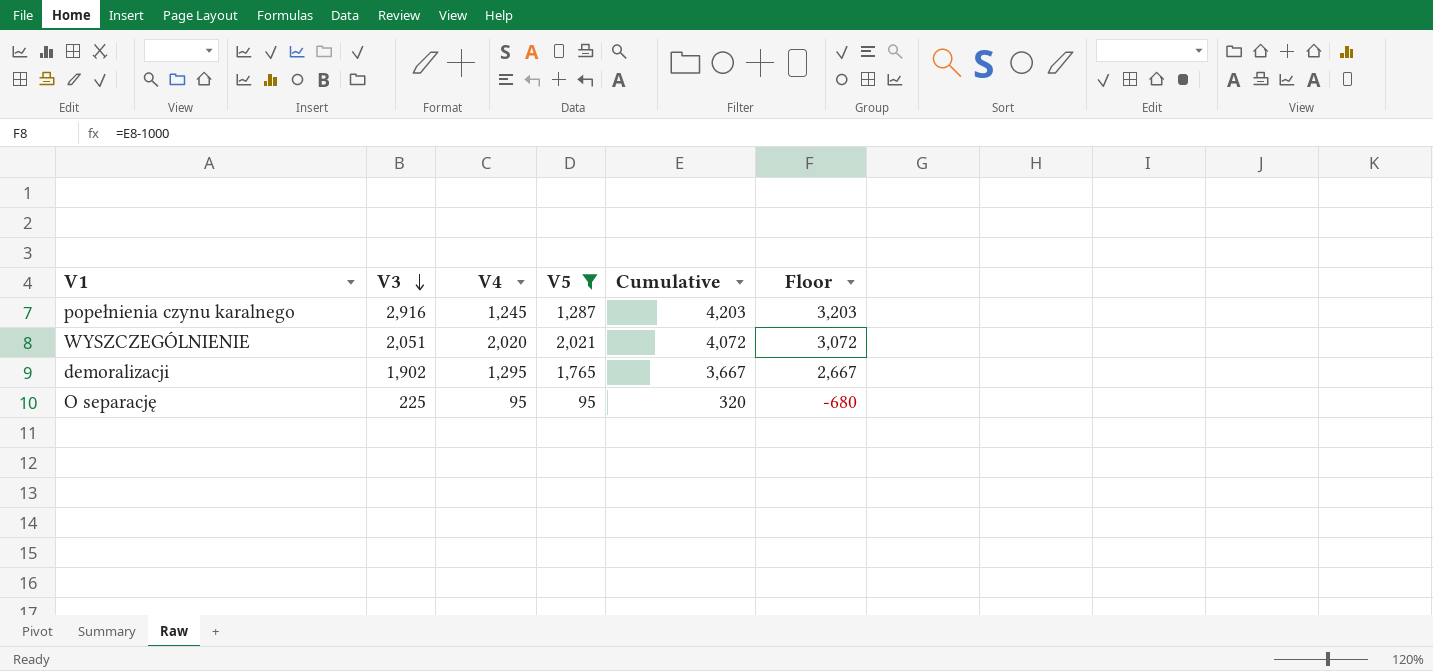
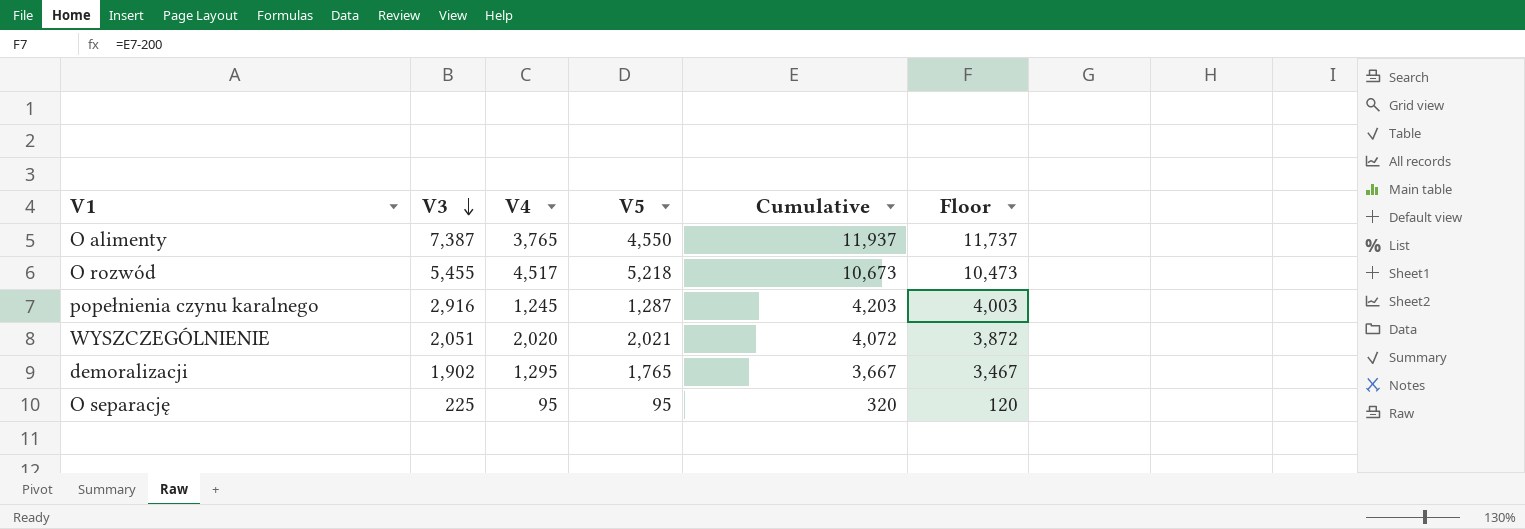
filter: V5 <= 2,021 -> none
column Floor | formula: [Cumulative] - 1000 -> [Cumulative] - 200

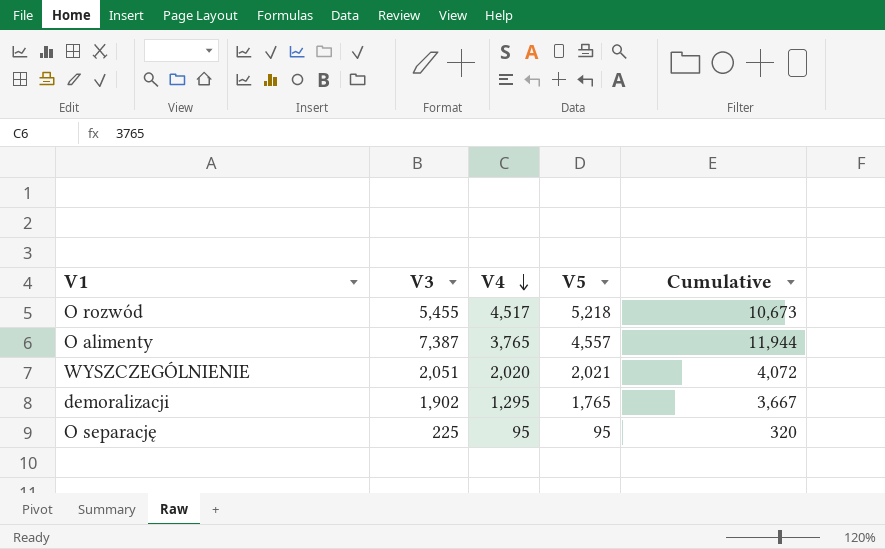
row order: V3 descending -> V4 descending
column Floor | formula: [Cumulative] - 200 -> none
row popełnienia czynu karalnego: 2,916 | 1,245 | 1,287 | 4,203 | 4,003 -> none
O alimenty | V5: 4,550 -> 4,557
O alimenty | Cumulative: 11,937 -> 11,944

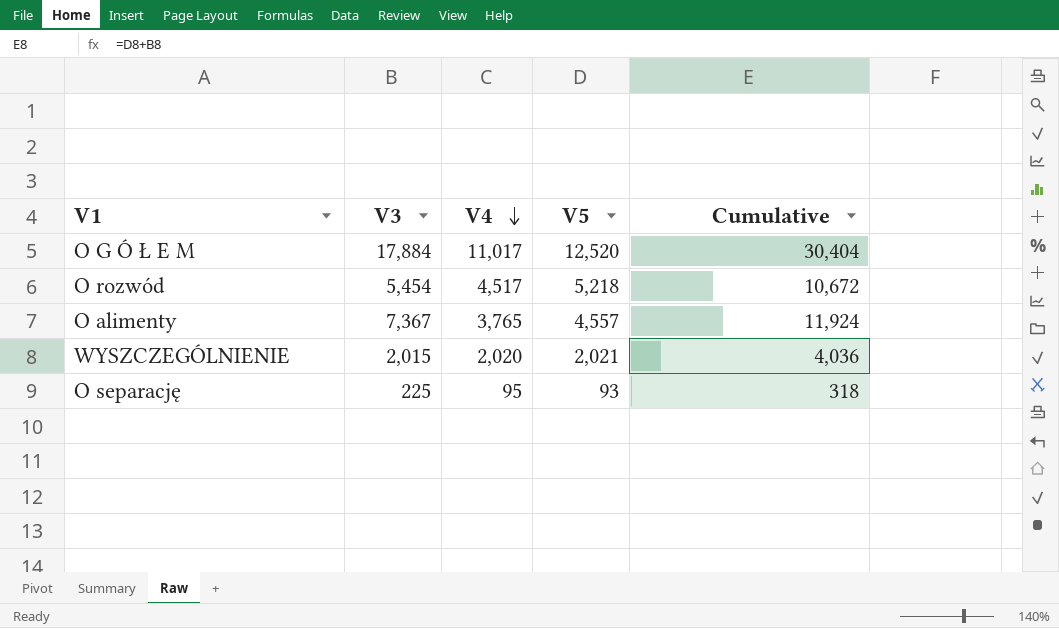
row demoralizacji: 1,902 | 1,295 | 1,765 | 3,667 -> none
row O G Ó Ł E M: none -> 17,884 | 11,017 | 12,520 | 30,404
O rozwód | V3: 5,455 -> 5,454
O rozwód | Cumulative: 10,673 -> 10,672
O alimenty | V3: 7,387 -> 7,367
O alimenty | Cumulative: 11,944 -> 11,924
WYSZCZEGÓLNIENIE | V3: 2,051 -> 2,015
WYSZCZEGÓLNIENIE | Cumulative: 4,072 -> 4,036
O separację | V5: 95 -> 93
O separację | Cumulative: 320 -> 318

